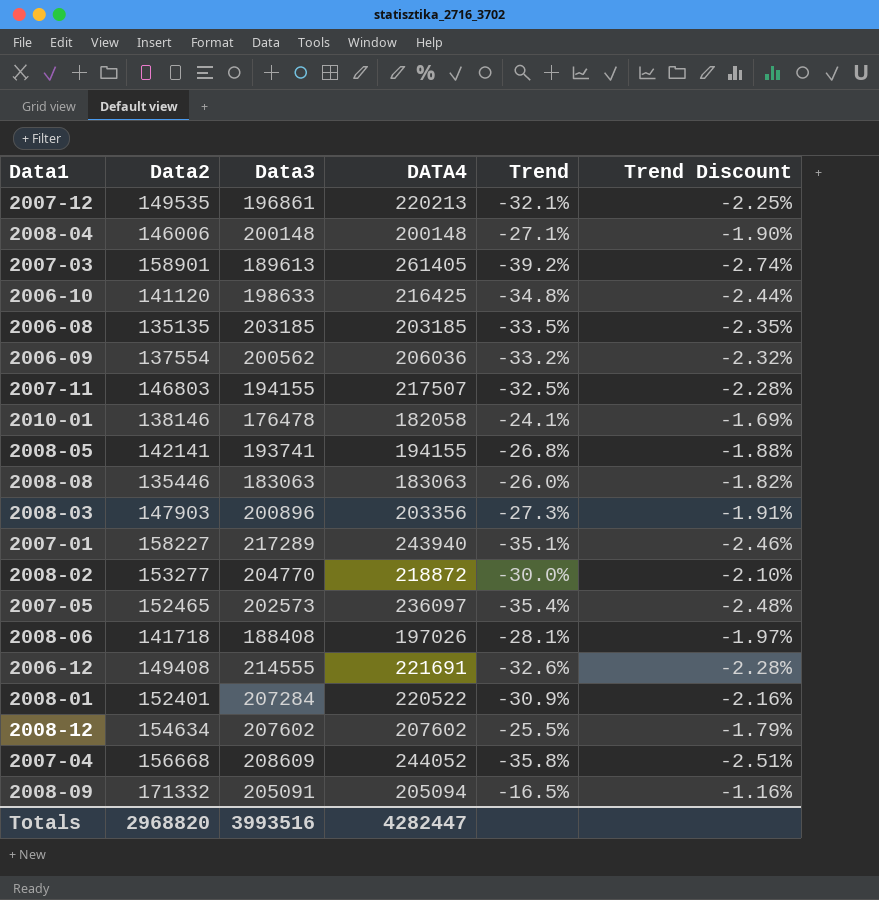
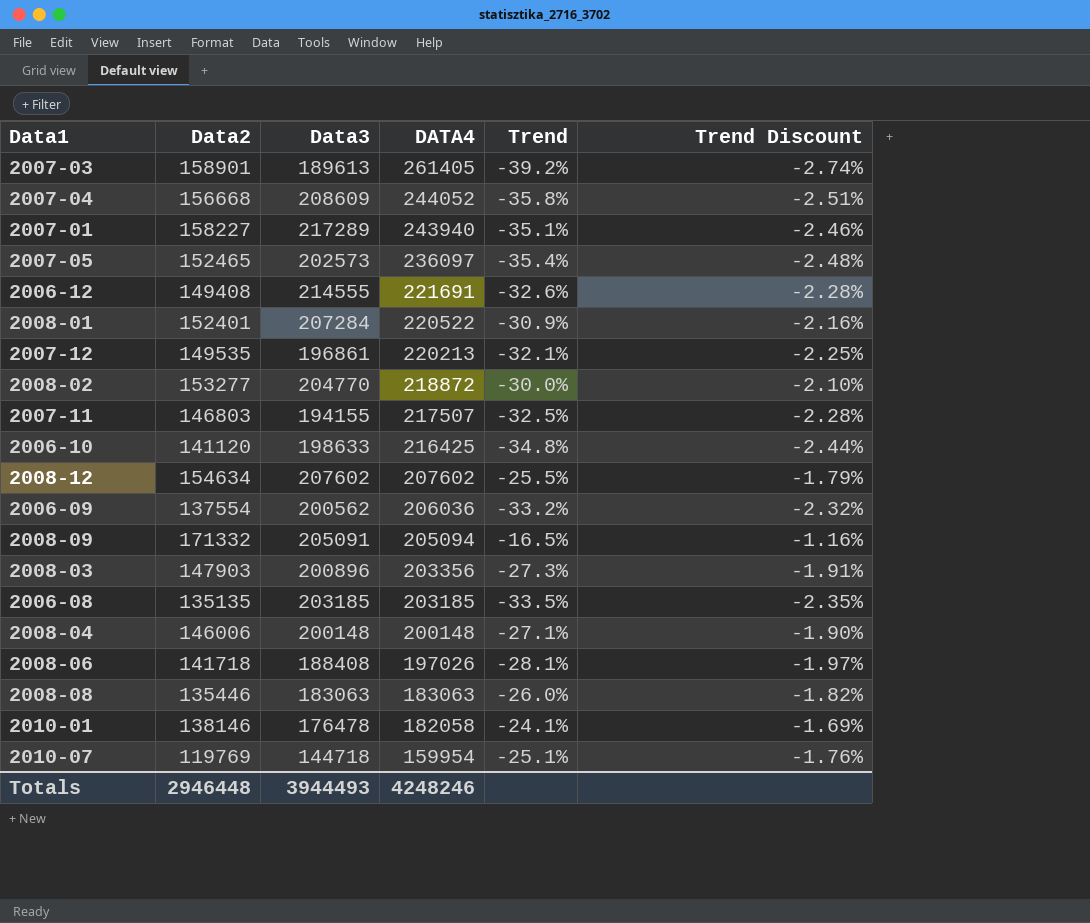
row order: none -> DATA4 descending
row 2008-05: 142141 | 193741 | 194155 | -26.8% | -1.88% -> none
row 2010-07: none -> 119769 | 144718 | 159954 | -25.1% | -1.76%
Totals | Data2: 2968820 -> 2946448
Totals | Data3: 3993516 -> 3944493
Totals | DATA4: 4282447 -> 4248246

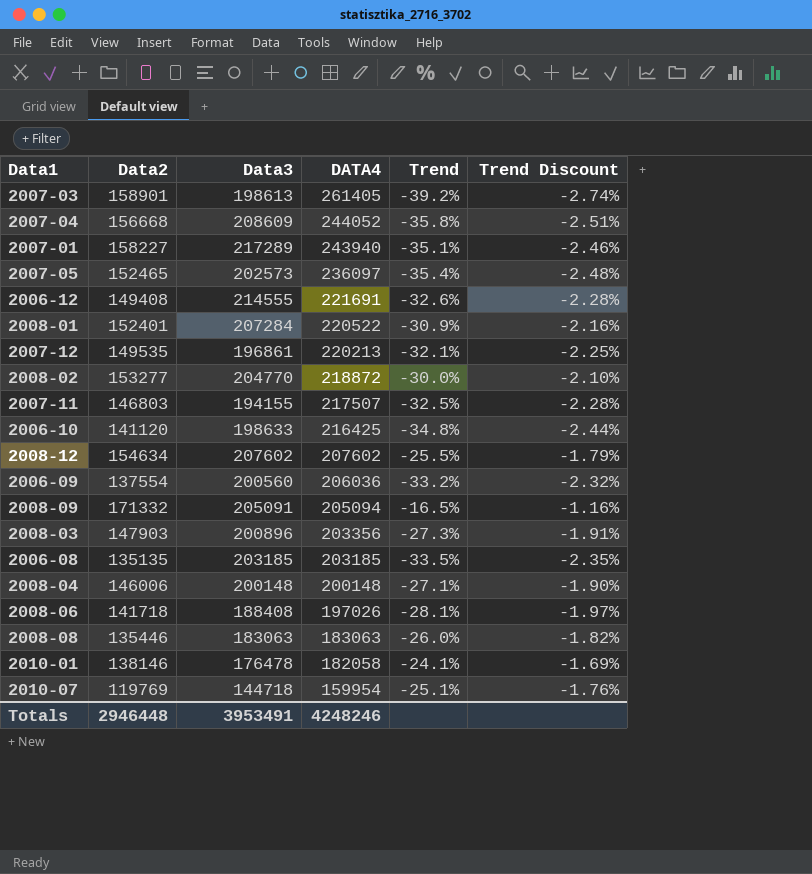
2007-03 | Data3: 189613 -> 198613
2006-09 | Data3: 200562 -> 200560
Totals | Data3: 3944493 -> 3953491

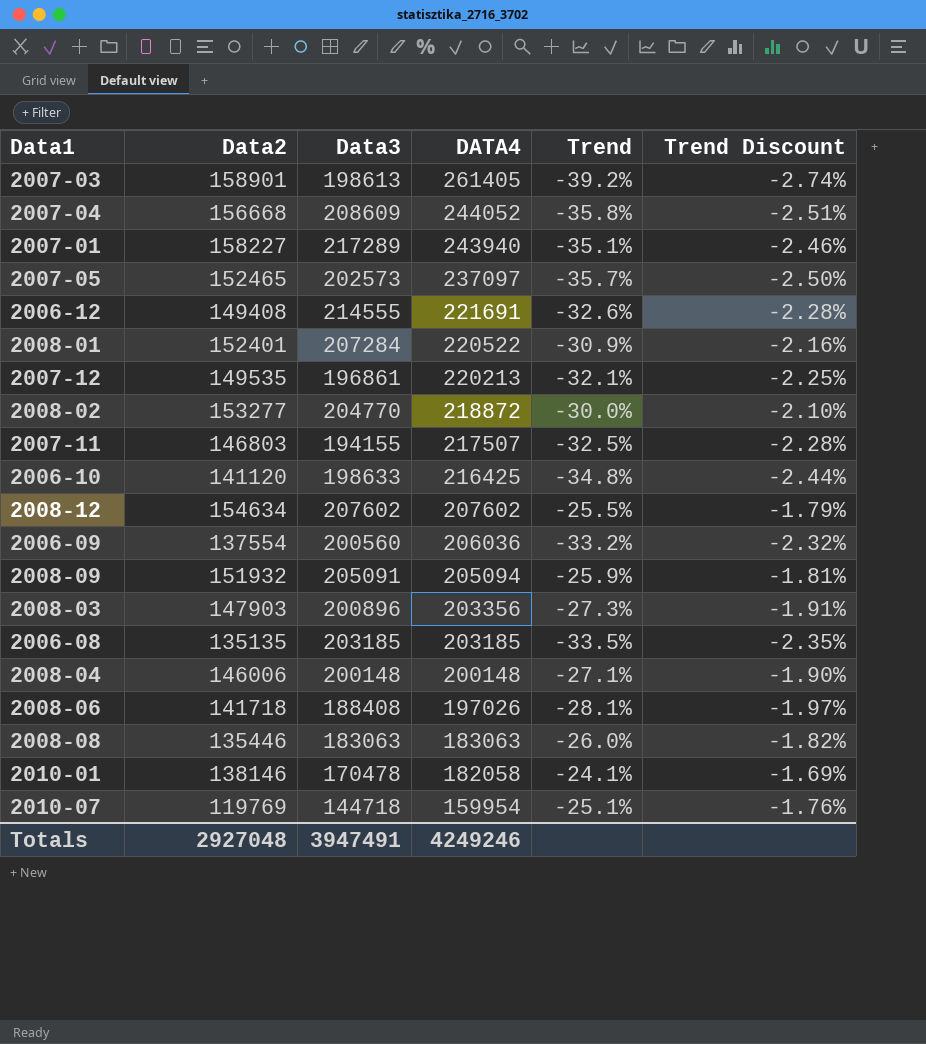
2007-05 | DATA4: 236097 -> 237097
2007-05 | Trend: -35.4% -> -35.7%
2007-05 | Trend Discount: -2.48% -> -2.50%
2008-09 | Data2: 171332 -> 151932
2008-09 | Trend: -16.5% -> -25.9%
2008-09 | Trend Discount: -1.16% -> -1.81%
2010-01 | Data3: 176478 -> 170478
Totals | Data2: 2946448 -> 2927048
Totals | Data3: 3953491 -> 3947491
Totals | DATA4: 4248246 -> 4249246

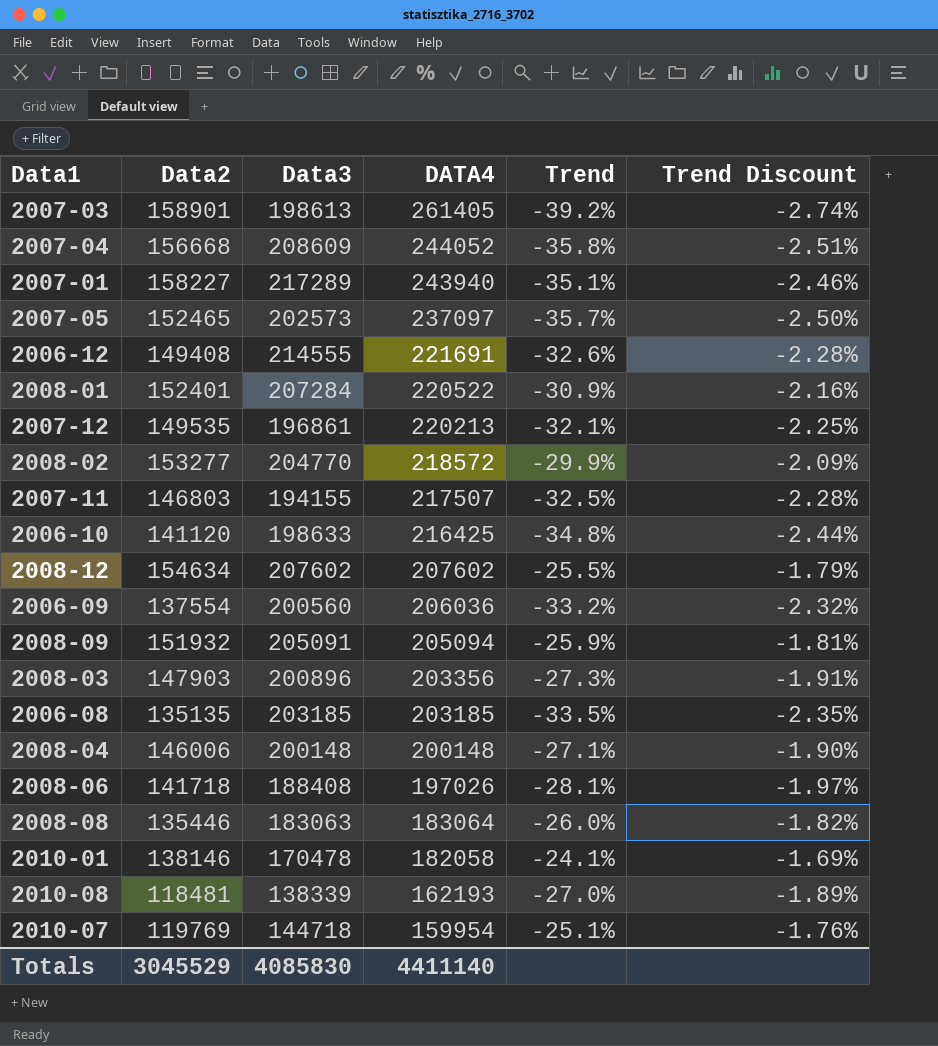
2008-02 | DATA4: 218872 -> 218572
2008-02 | Trend: -30.0% -> -29.9%
2008-02 | Trend Discount: -2.10% -> -2.09%
2008-08 | DATA4: 183063 -> 183064
row 2010-08: none -> 118481 | 138339 | 162193 | -27.0% | -1.89%
Totals | Data2: 2927048 -> 3045529
Totals | Data3: 3947491 -> 4085830
Totals | DATA4: 4249246 -> 4411140

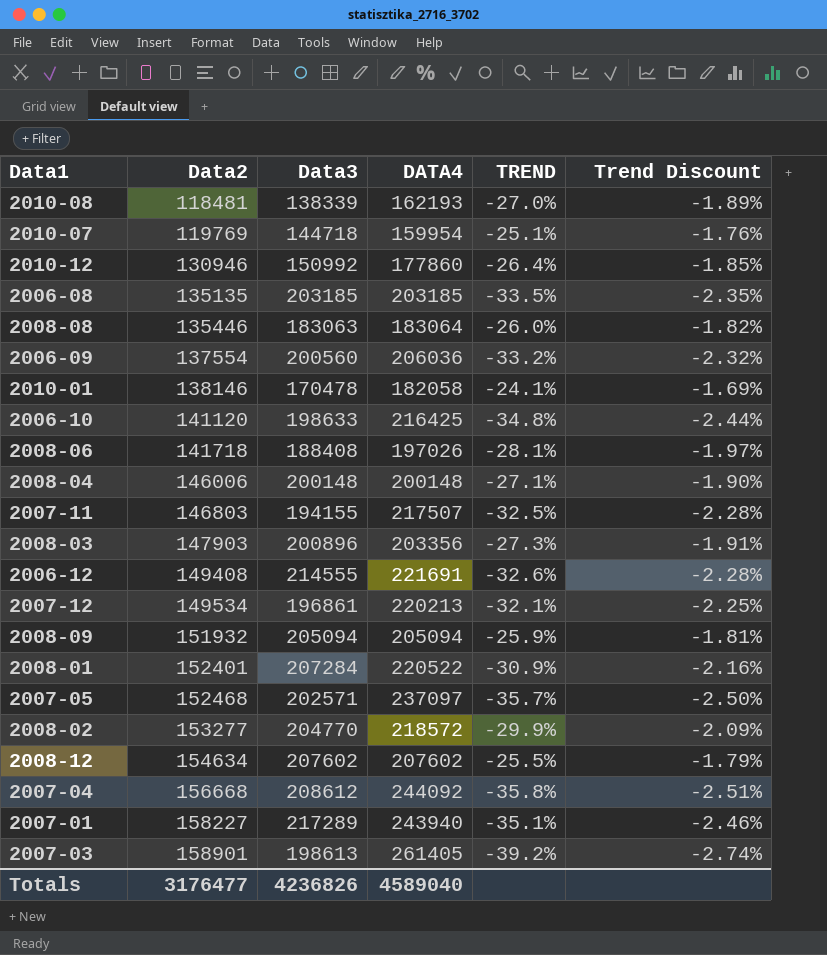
row order: DATA4 descending -> Data2 ascending
column name: Trend -> TREND
row 2010-12: none -> 130946 | 150992 | 177860 | -26.4% | -1.85%
2007-12 | Data2: 149535 -> 149534
2008-09 | Data3: 205091 -> 205094
2007-05 | Data2: 152465 -> 152468
2007-05 | Data3: 202573 -> 202571
2007-04 | Data3: 208609 -> 208612
2007-04 | DATA4: 244052 -> 244092
Totals | Data2: 3045529 -> 3176477
Totals | Data3: 4085830 -> 4236826
Totals | DATA4: 4411140 -> 4589040

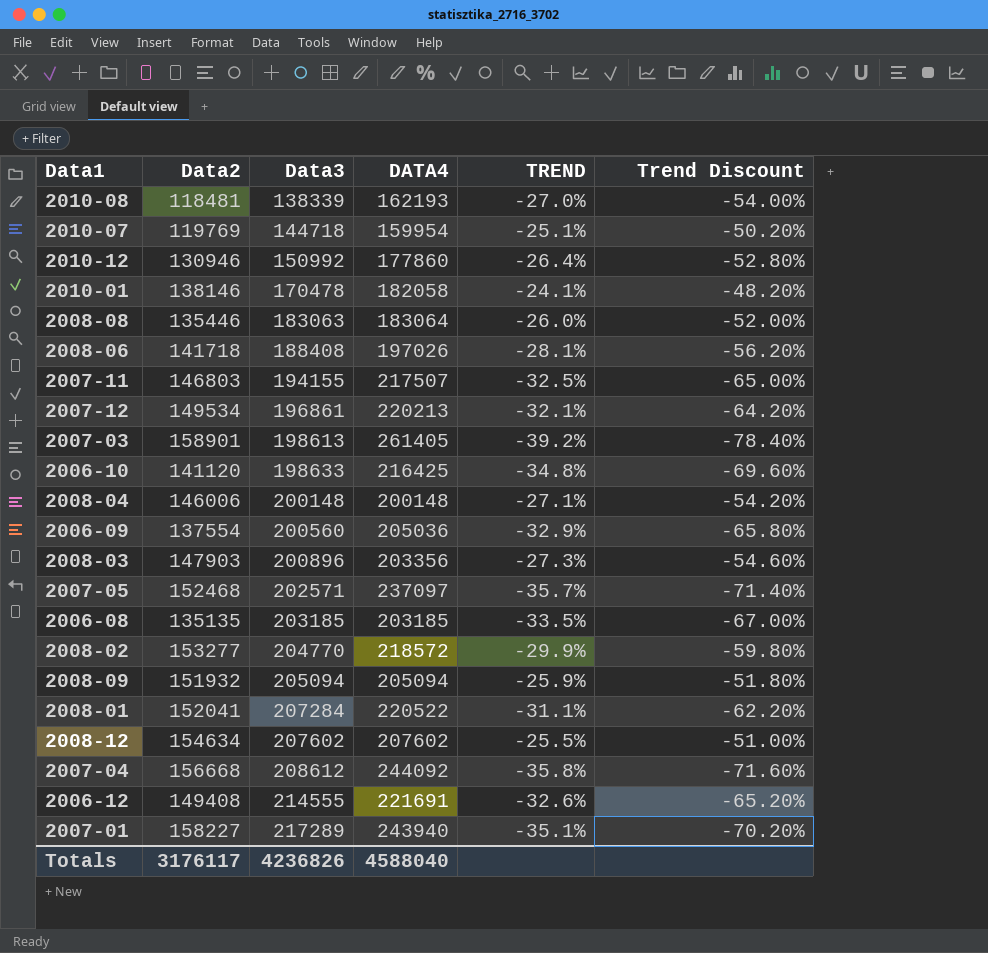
row order: Data2 ascending -> Data3 ascending
column Trend Discount | formula: [TREND] * 0.07 -> [TREND] * 2
2006-09 | DATA4: 206036 -> 205036
2006-09 | TREND: -33.2% -> -32.9%
2008-01 | Data2: 152401 -> 152041
2008-01 | TREND: -30.9% -> -31.1%
Totals | Data2: 3176477 -> 3176117
Totals | DATA4: 4589040 -> 4588040

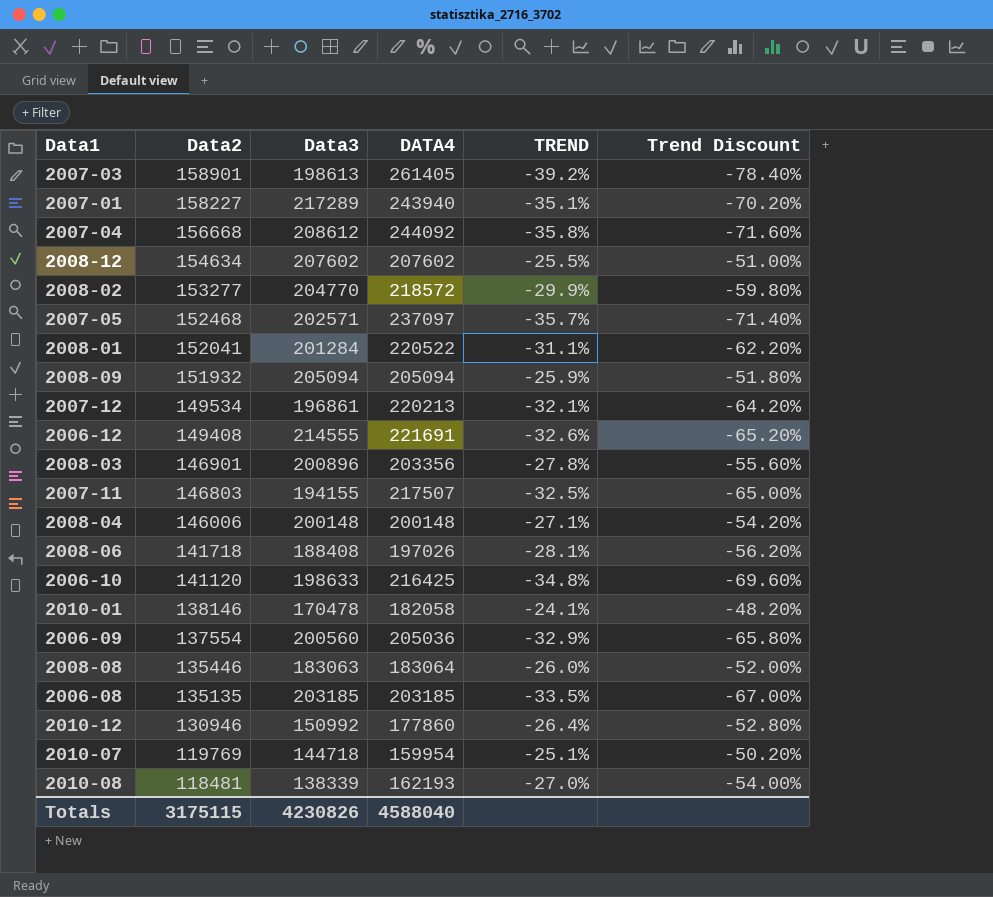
row order: Data3 ascending -> Data2 descending
2008-01 | Data3: 207284 -> 201284
2008-03 | Data2: 147903 -> 146901
2008-03 | TREND: -27.3% -> -27.8%
2008-03 | Trend Discount: -54.60% -> -55.60%
Totals | Data2: 3176117 -> 3175115
Totals | Data3: 4236826 -> 4230826

